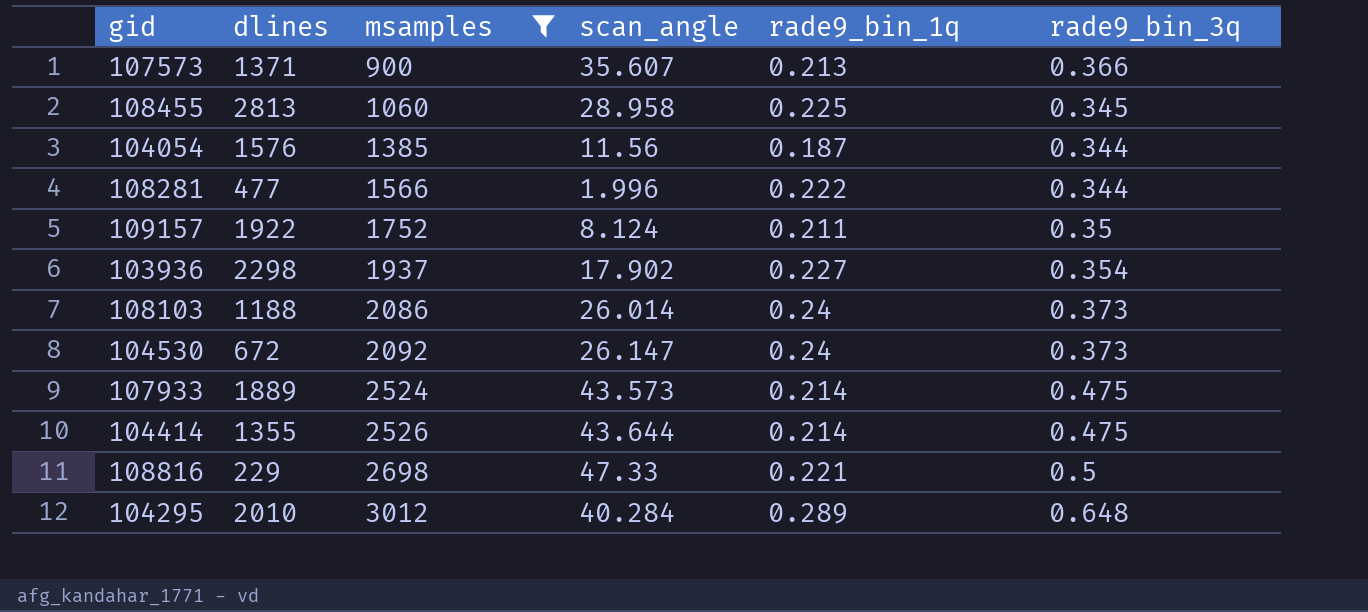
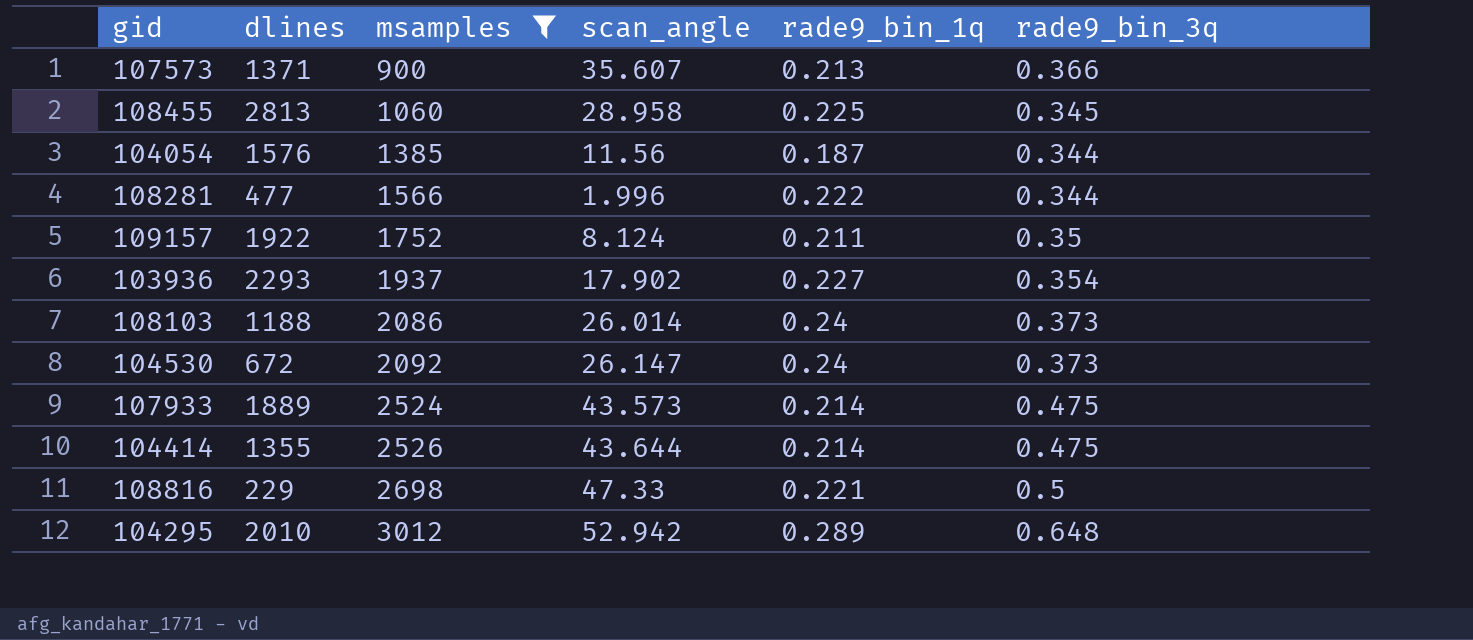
103936 | dlines: 2298 -> 2293
104295 | scan_angle: 40.284 -> 52.942

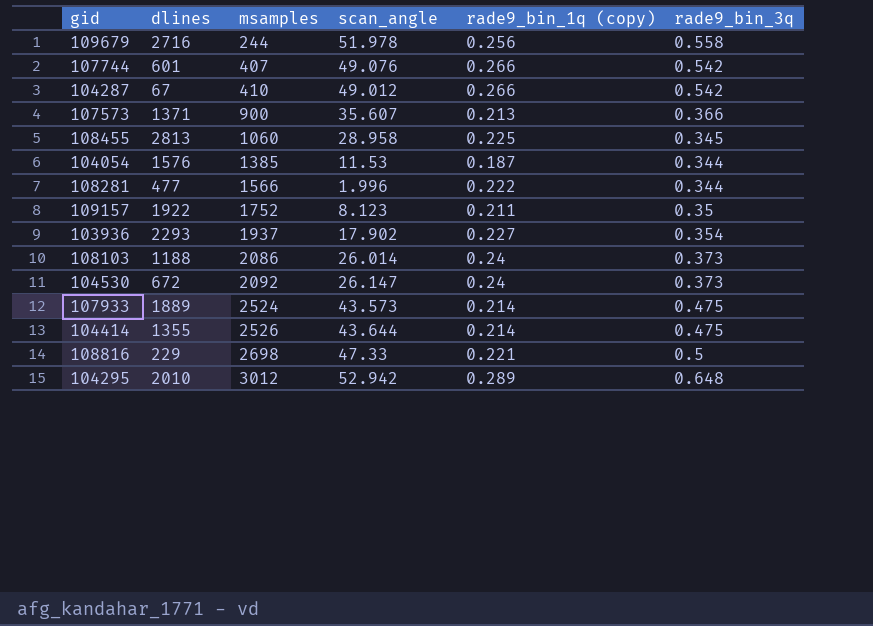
filter: msamples >= 900 -> none
column name: rade9_bin_1q -> rade9_bin_1q (copy)
104054 | scan_angle: 11.56 -> 11.53
109157 | scan_angle: 8.124 -> 8.123

